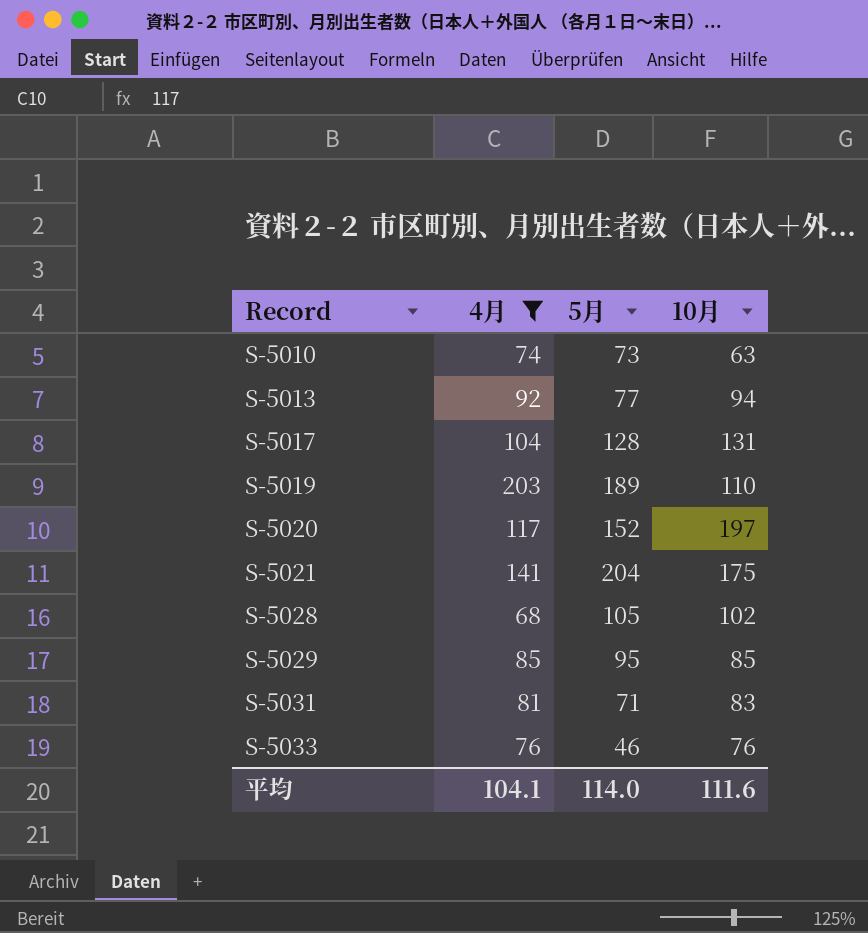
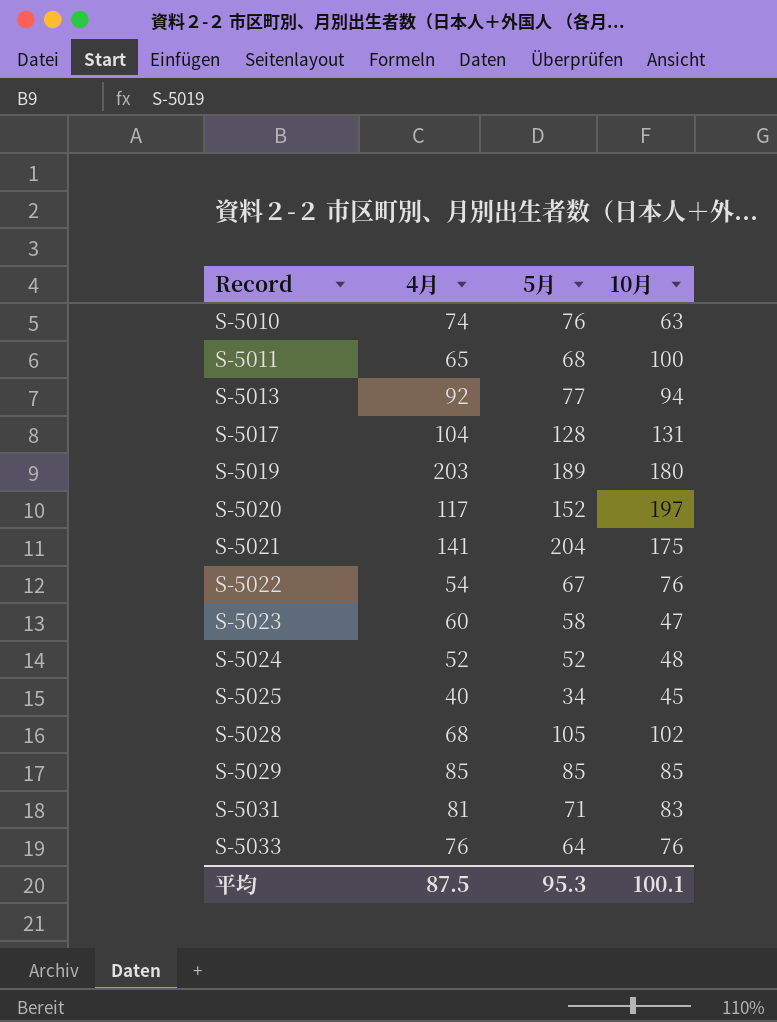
filter: 4月 >= 68 -> none
S-5010 | 5月: 73 -> 76
S-5019 | 10月: 110 -> 180
S-5029 | 5月: 95 -> 85
S-5033 | 5月: 46 -> 64
平均 | 4月: 104.1 -> 87.5
平均 | 5月: 114.0 -> 95.3
平均 | 10月: 111.6 -> 100.1

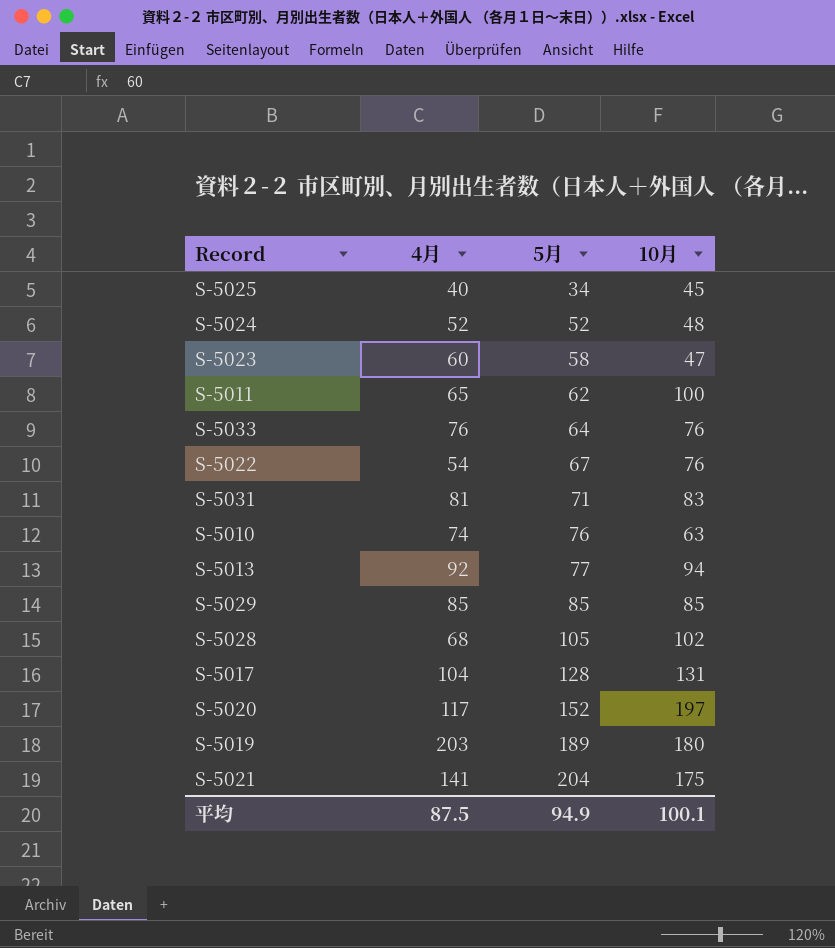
row order: Record ascending -> 5月 ascending
S-5011 | 5月: 68 -> 62
平均 | 5月: 95.3 -> 94.9

